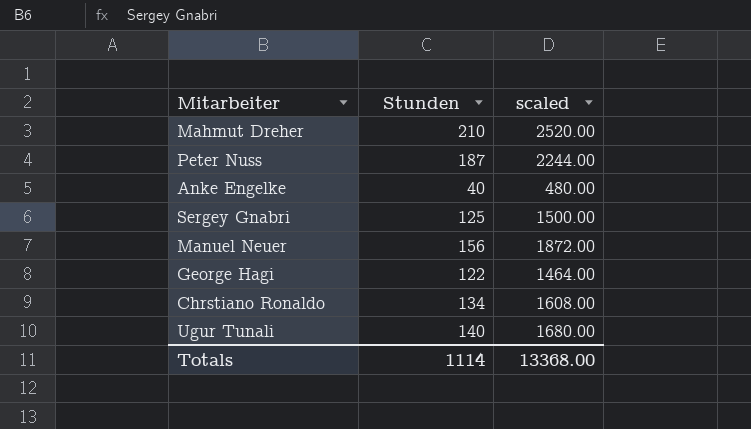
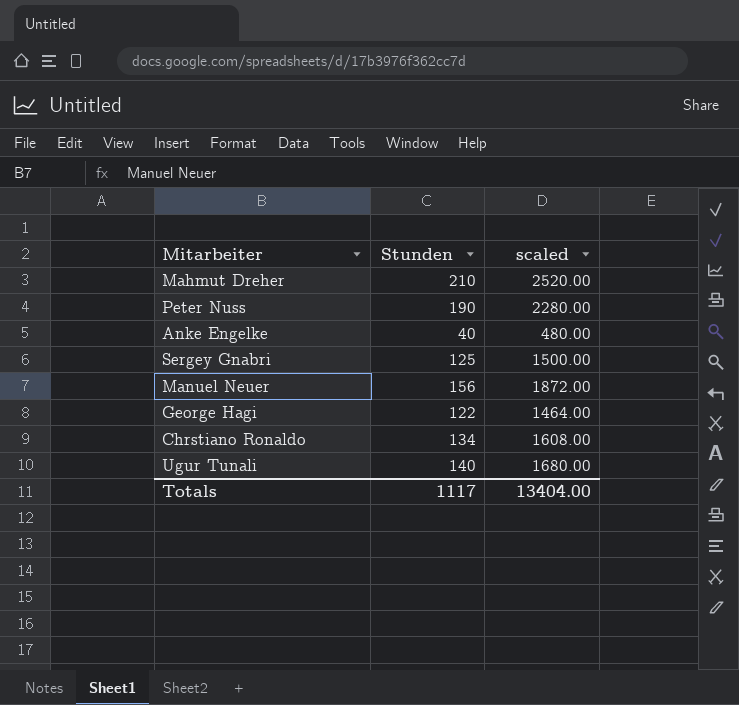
Peter Nuss | Stunden: 187 -> 190
Peter Nuss | scaled: 2244.00 -> 2280.00
Totals | Stunden: 1114 -> 1117
Totals | scaled: 13368.00 -> 13404.00

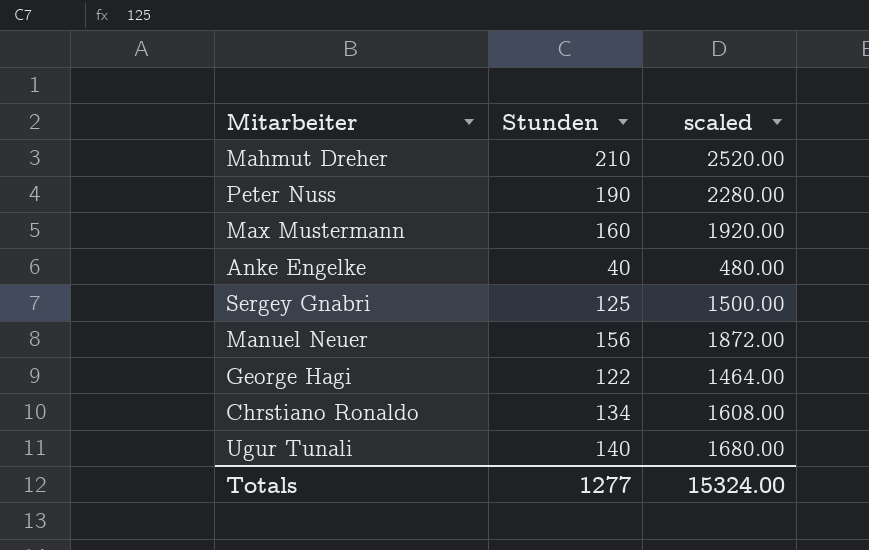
row Max Mustermann: none -> 160 | 1920.00
Totals | Stunden: 1117 -> 1277
Totals | scaled: 13404.00 -> 15324.00

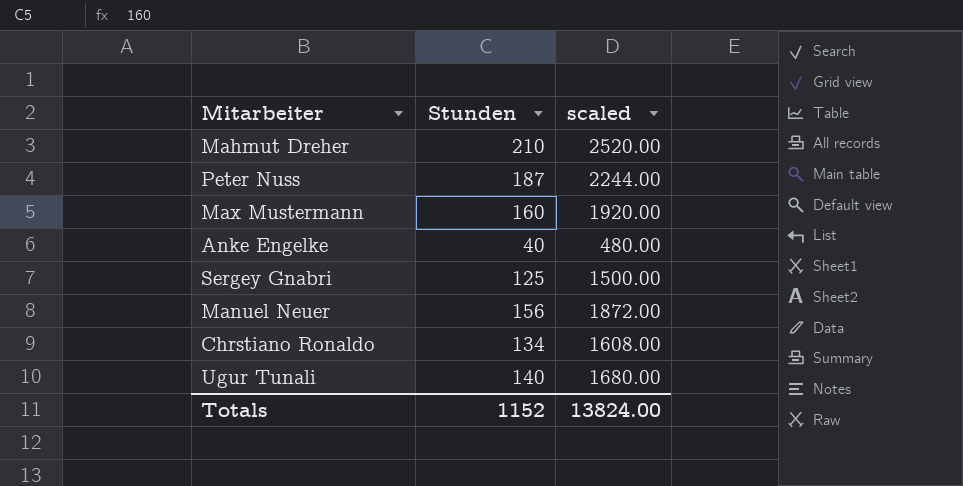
row George Hagi: 122 | 1464.00 -> none
Peter Nuss | Stunden: 190 -> 187
Peter Nuss | scaled: 2280.00 -> 2244.00
Totals | Stunden: 1277 -> 1152
Totals | scaled: 15324.00 -> 13824.00

